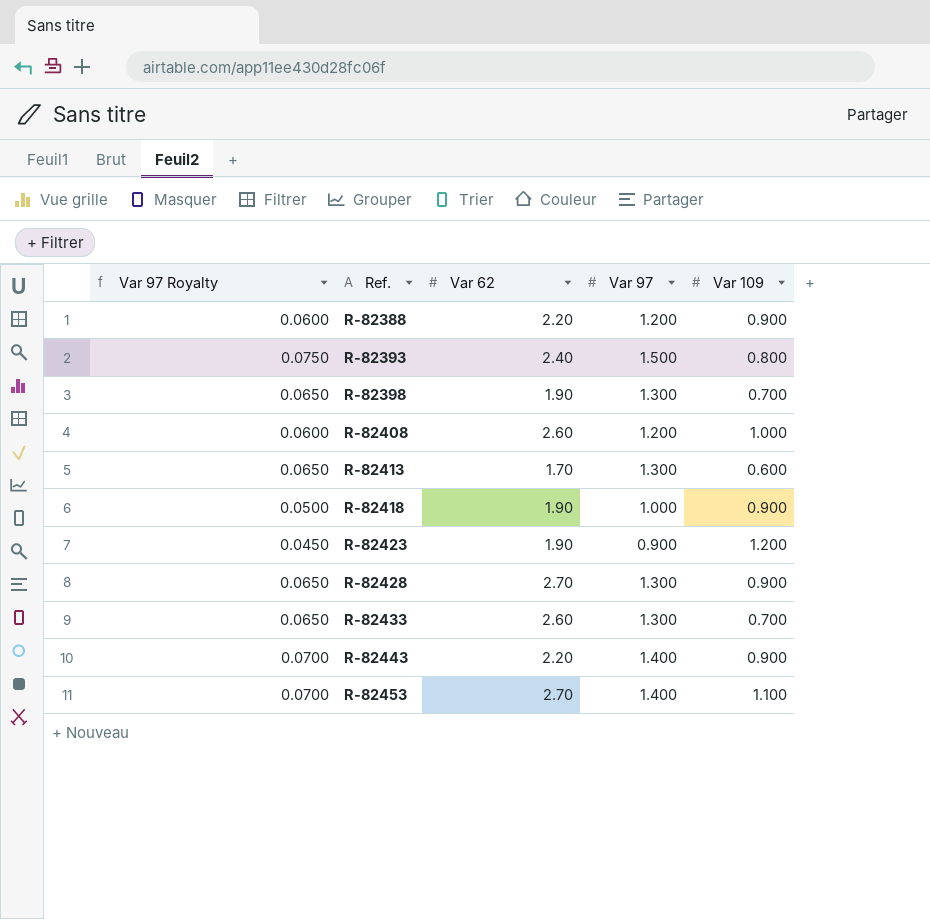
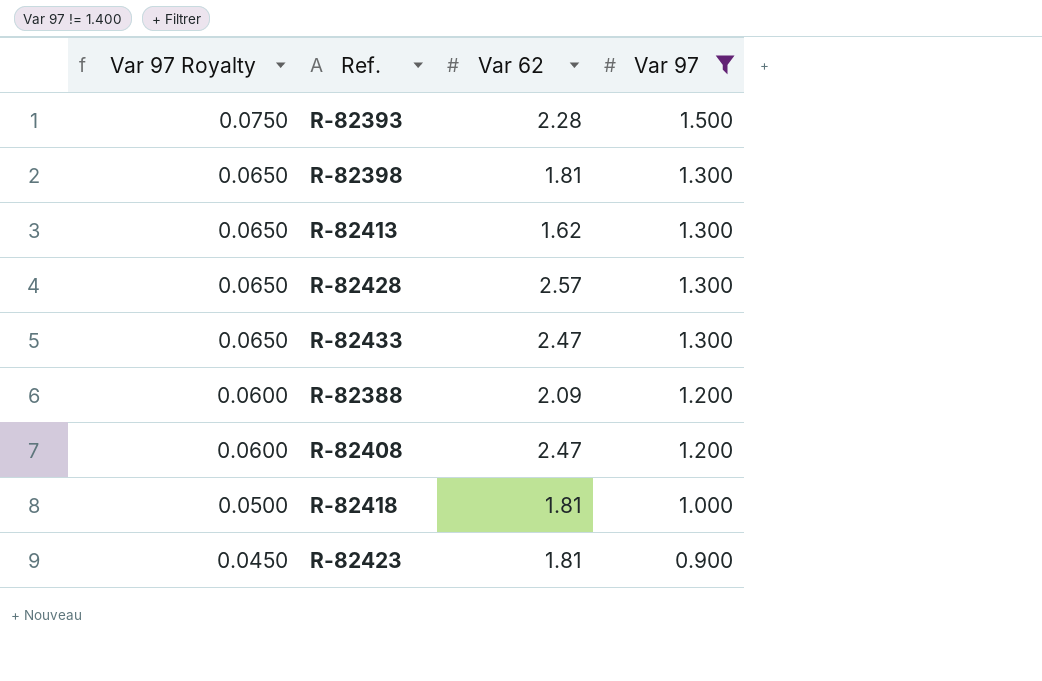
filter: none -> Var 97 != 1.400
row order: Ref. ascending -> Var 97 Royalty descending
column Var 109 | position: 5 -> none
R-82393 | Var 62: 2.40 -> 2.28
R-82398 | Var 62: 1.90 -> 1.81
R-82413 | Var 62: 1.70 -> 1.62
R-82428 | Var 62: 2.70 -> 2.57
R-82433 | Var 62: 2.60 -> 2.47
R-82388 | Var 62: 2.20 -> 2.09
R-82408 | Var 62: 2.60 -> 2.47
R-82418 | Var 62: 1.90 -> 1.81
R-82423 | Var 62: 1.90 -> 1.81

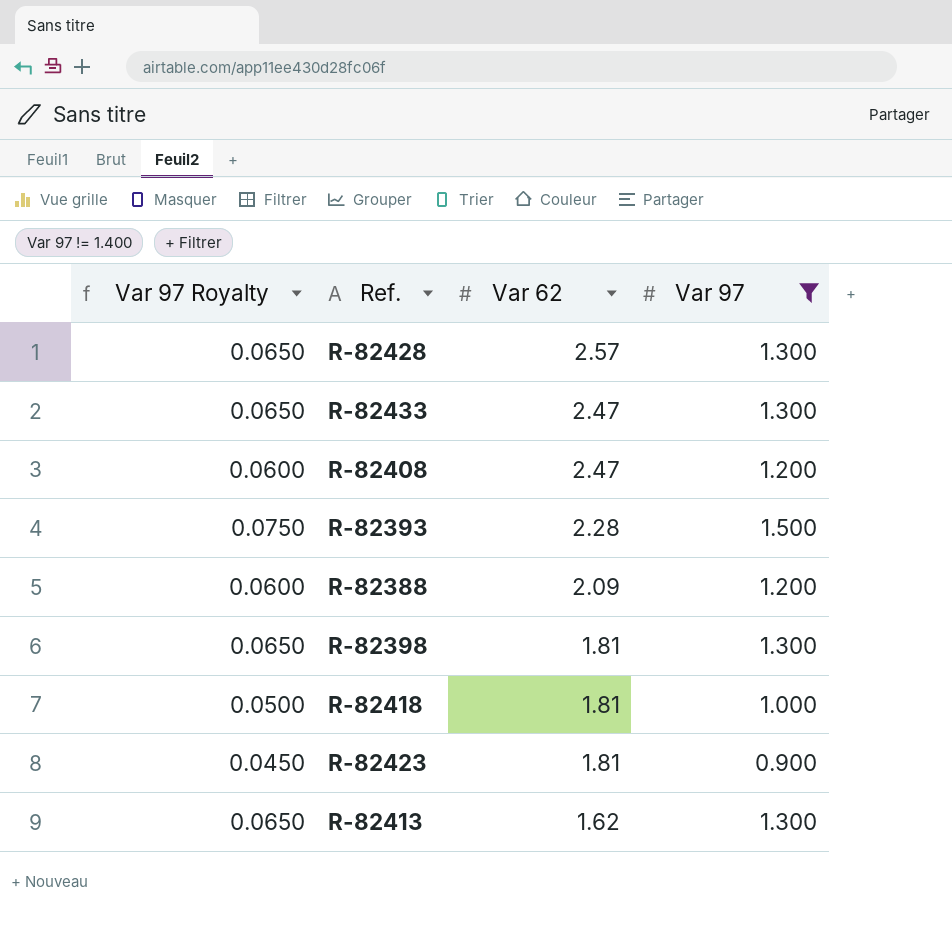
row order: Var 97 Royalty descending -> Var 62 descending

